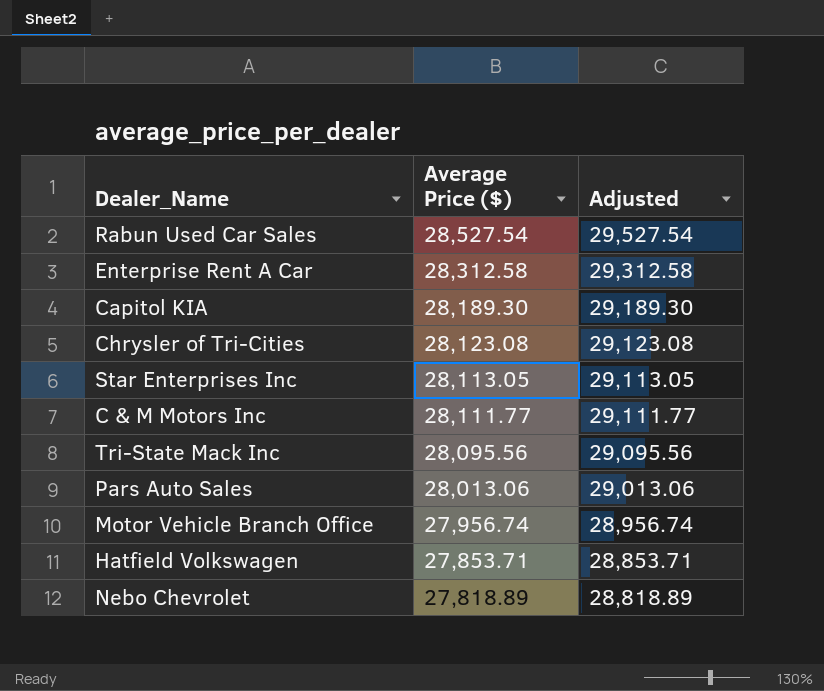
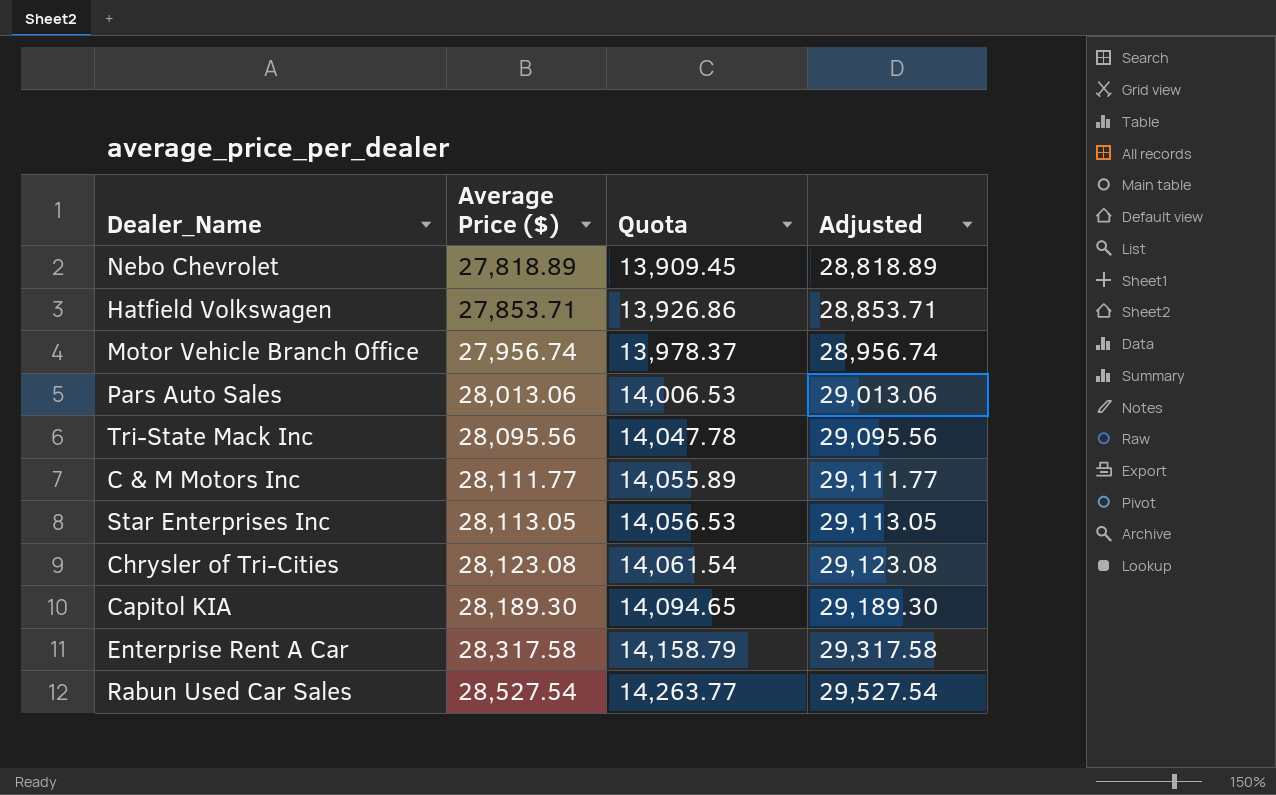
row order: Average Price ($) descending -> Average Price ($) ascending
column Quota | formula: none -> [Average Price ($)] * 0.5
Enterprise Rent A Car | Average Price ($): 28,312.58 -> 28,317.58
Enterprise Rent A Car | Adjusted: 29,312.58 -> 29,317.58

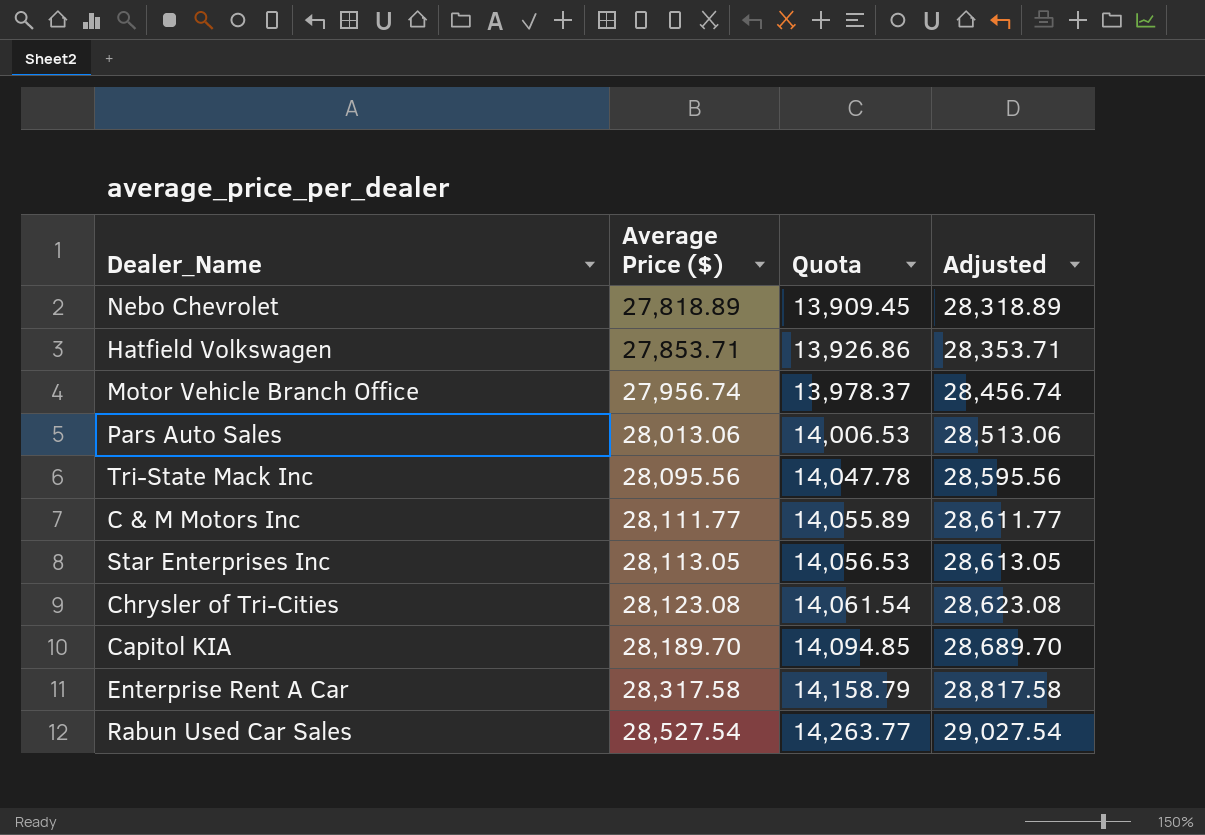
column Adjusted | formula: [Average Price ($)] + 1000 -> [Average Price ($)] + 500
Capitol KIA | Average Price ($): 28,189.30 -> 28,189.70
Capitol KIA | Quota: 14,094.65 -> 14,094.85

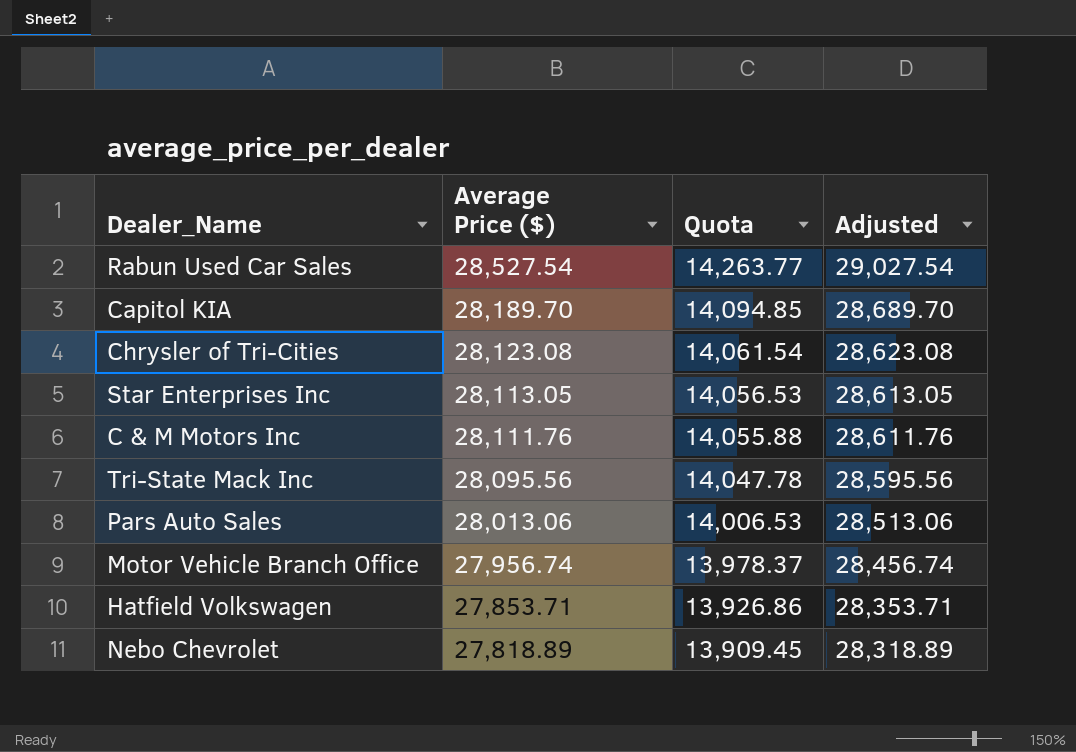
row order: Average Price ($) ascending -> Average Price ($) descending
row Enterprise Rent A Car: 28,317.58 | 14,158.79 | 28,817.58 -> none
C & M Motors Inc | Average Price ($): 28,111.77 -> 28,111.76
C & M Motors Inc | Quota: 14,055.89 -> 14,055.88
C & M Motors Inc | Adjusted: 28,611.77 -> 28,611.76

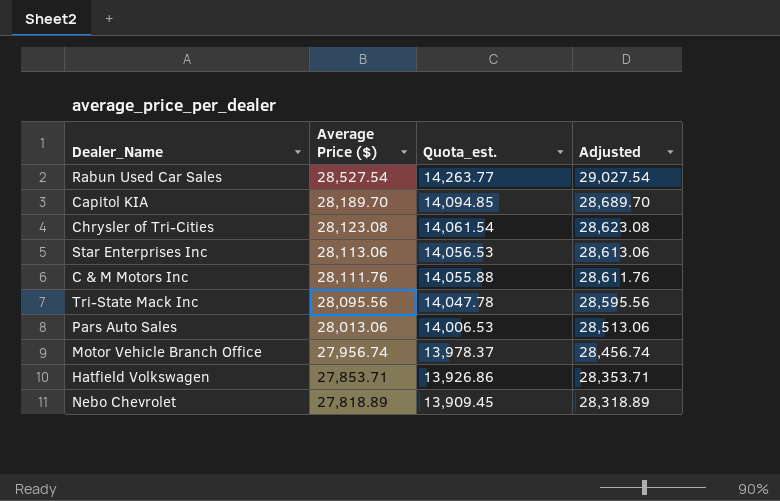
column name: Quota -> Quota_est.
Star Enterprises Inc | Average Price ($): 28,113.05 -> 28,113.06
Star Enterprises Inc | Adjusted: 28,613.05 -> 28,613.06

